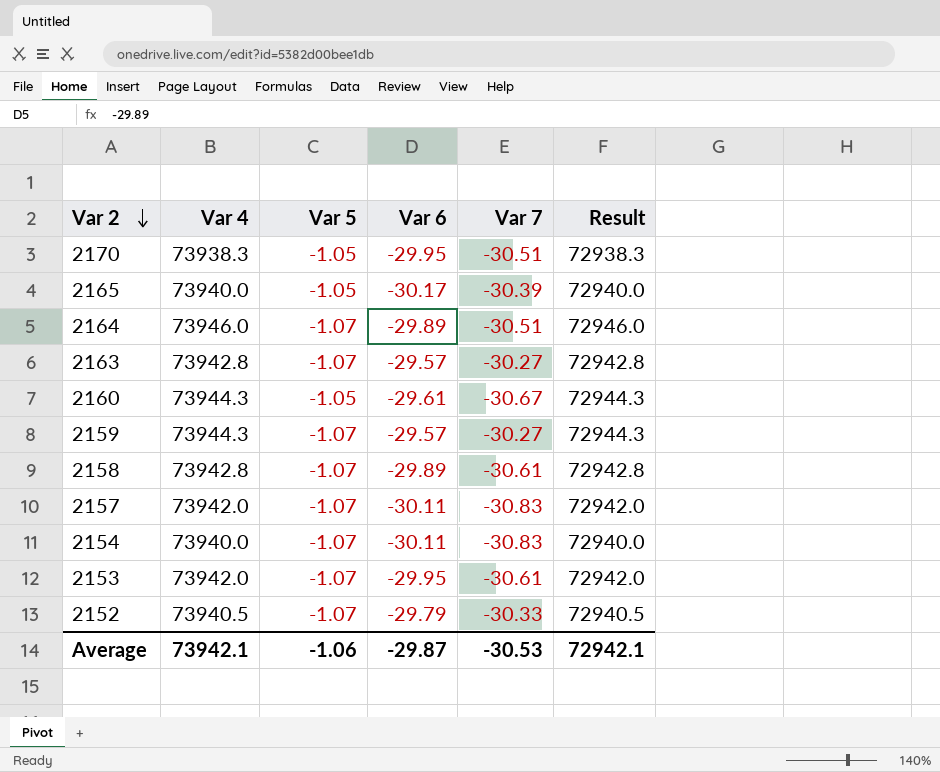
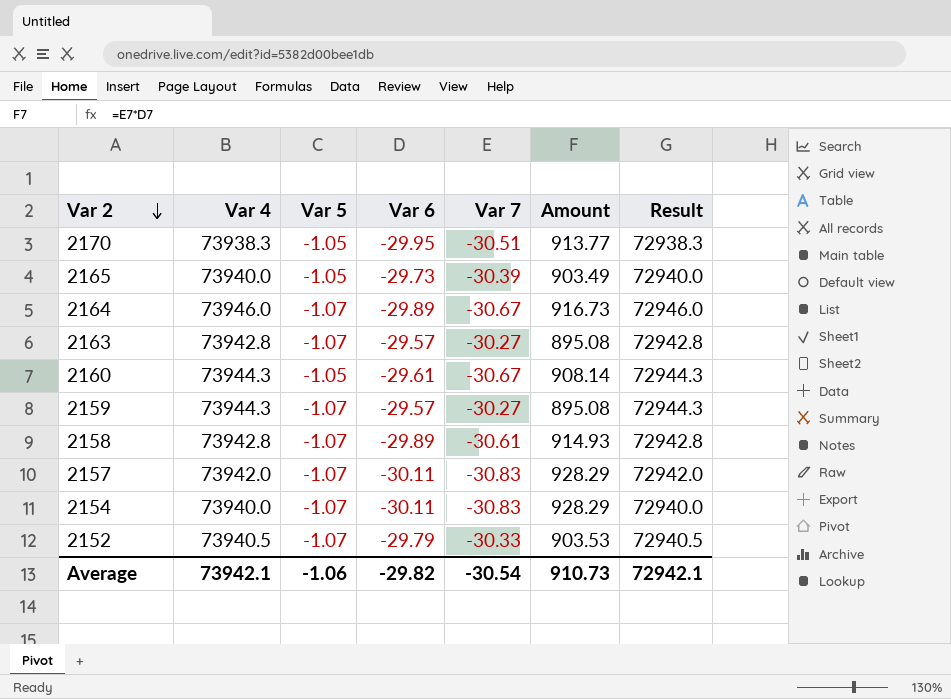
column Amount | formula: none -> [Var 6] * [Var 7]
row 2153: 73942.0 | -1.07 | -29.95 | -30.61 | 72942.0 -> none
2165 | Var 6: -30.17 -> -29.73
2164 | Var 7: -30.51 -> -30.67
Average | Var 6: -29.87 -> -29.82
Average | Var 7: -30.53 -> -30.54

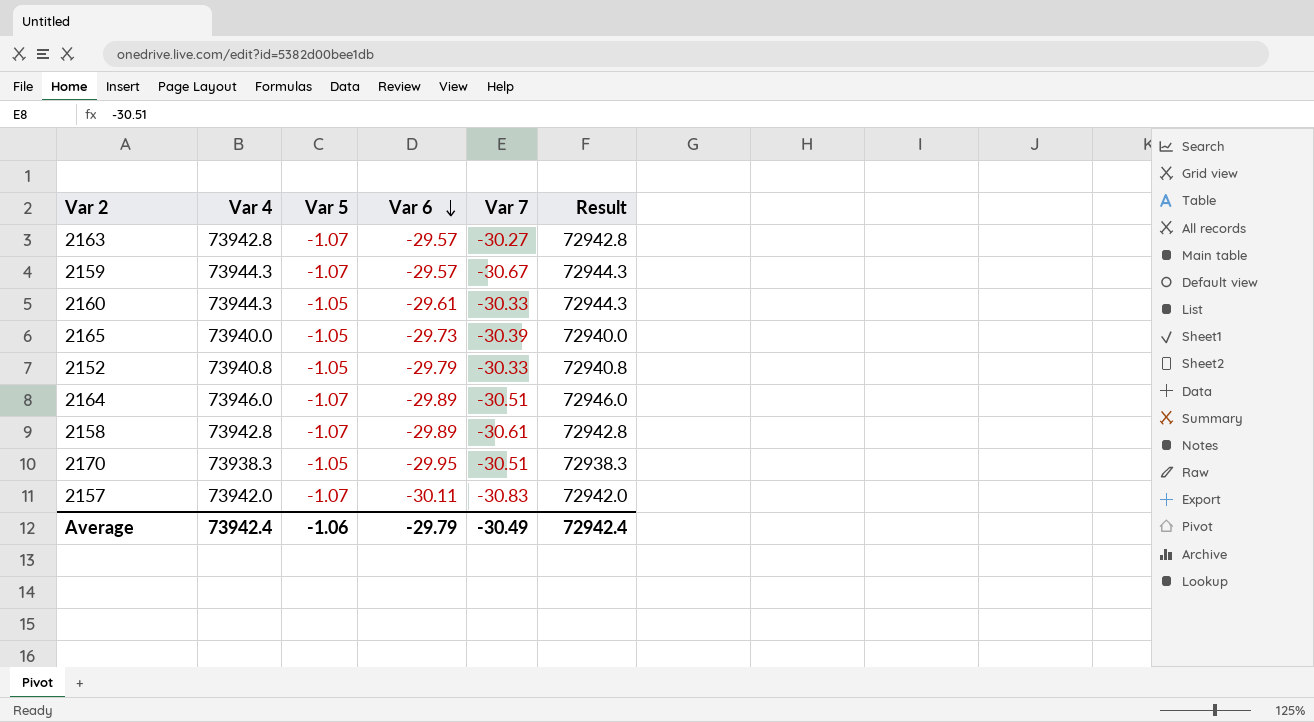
row order: Var 2 descending -> Var 6 descending
column Amount | formula: [Var 6] * [Var 7] -> none
row 2154: 73940.0 | -1.07 | -30.11 | -30.83 | 928.29 | 72940.0 -> none
2159 | Var 7: -30.27 -> -30.67
2160 | Var 7: -30.67 -> -30.33
2152 | Var 4: 73940.5 -> 73940.8
2152 | Var 5: -1.07 -> -1.05
2152 | Result: 72940.5 -> 72940.8
2164 | Var 7: -30.67 -> -30.51
Average | Var 4: 73942.1 -> 73942.4
Average | Var 6: -29.82 -> -29.79
Average | Var 7: -30.54 -> -30.49
Average | Result: 72942.1 -> 72942.4

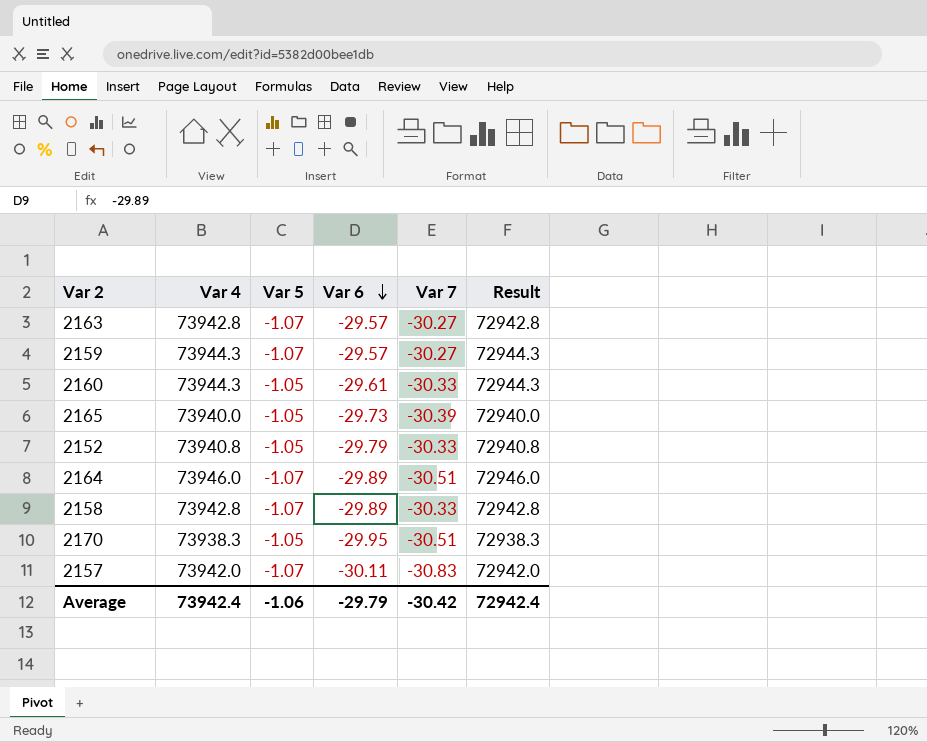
2159 | Var 7: -30.67 -> -30.27
2158 | Var 7: -30.61 -> -30.33
Average | Var 7: -30.49 -> -30.42

